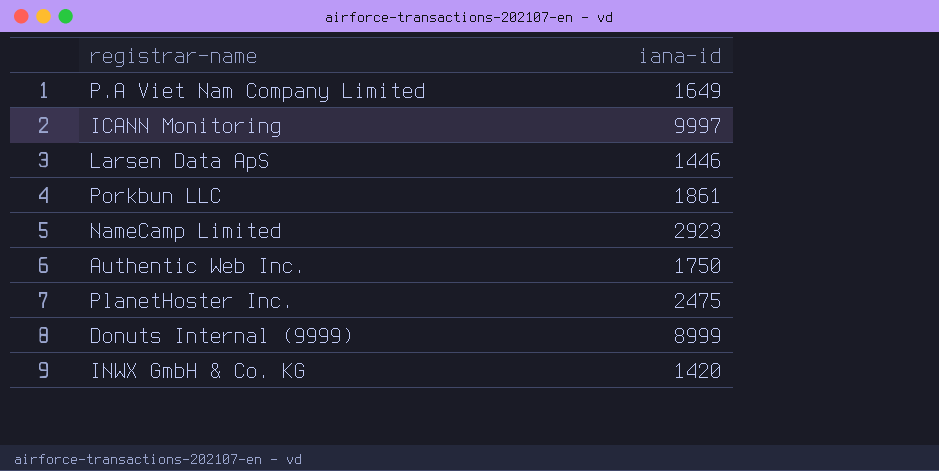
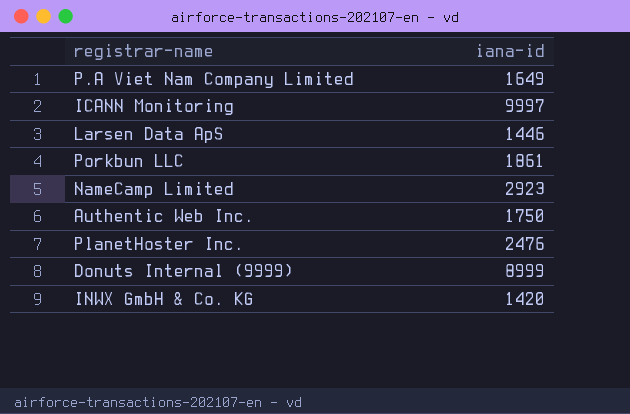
PlanetHoster Inc. | iana-id: 2475 -> 2476

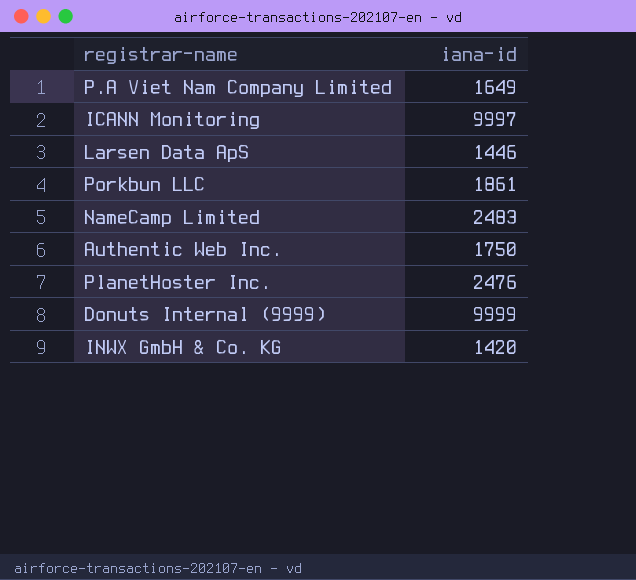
NameCamp Limited | iana-id: 2923 -> 2483
Donuts Internal (9999) | iana-id: 8999 -> 9999

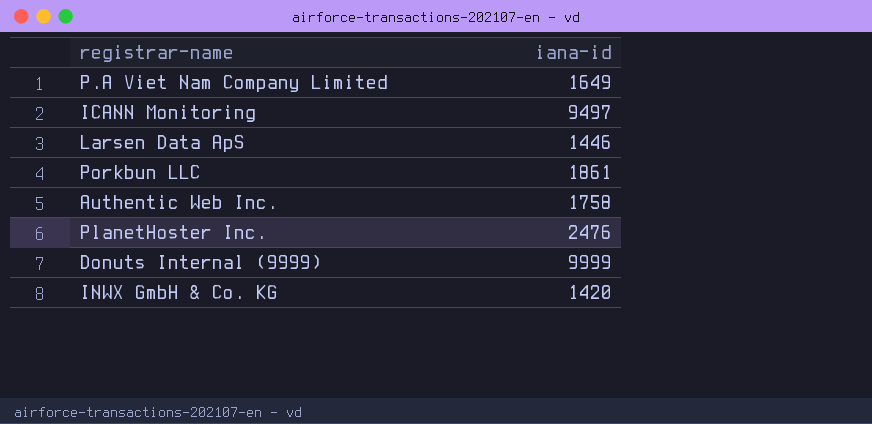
row NameCamp Limited: 2483 -> none
ICANN Monitoring | iana-id: 9997 -> 9497
Authentic Web Inc. | iana-id: 1750 -> 1758

